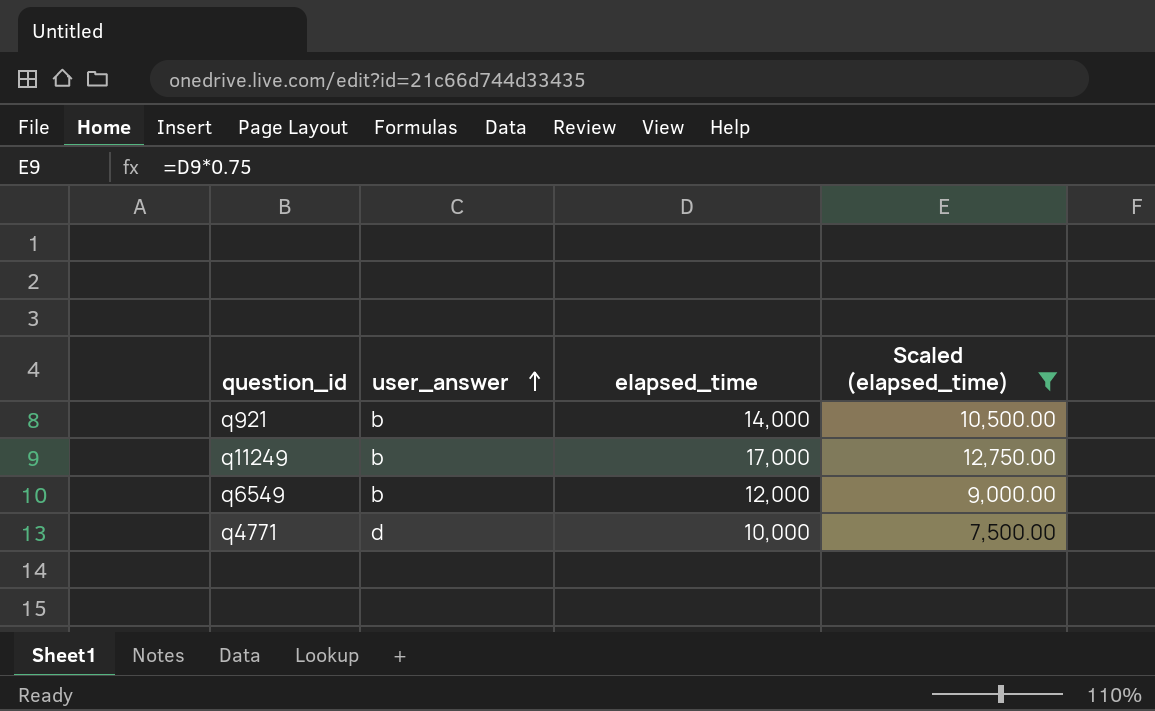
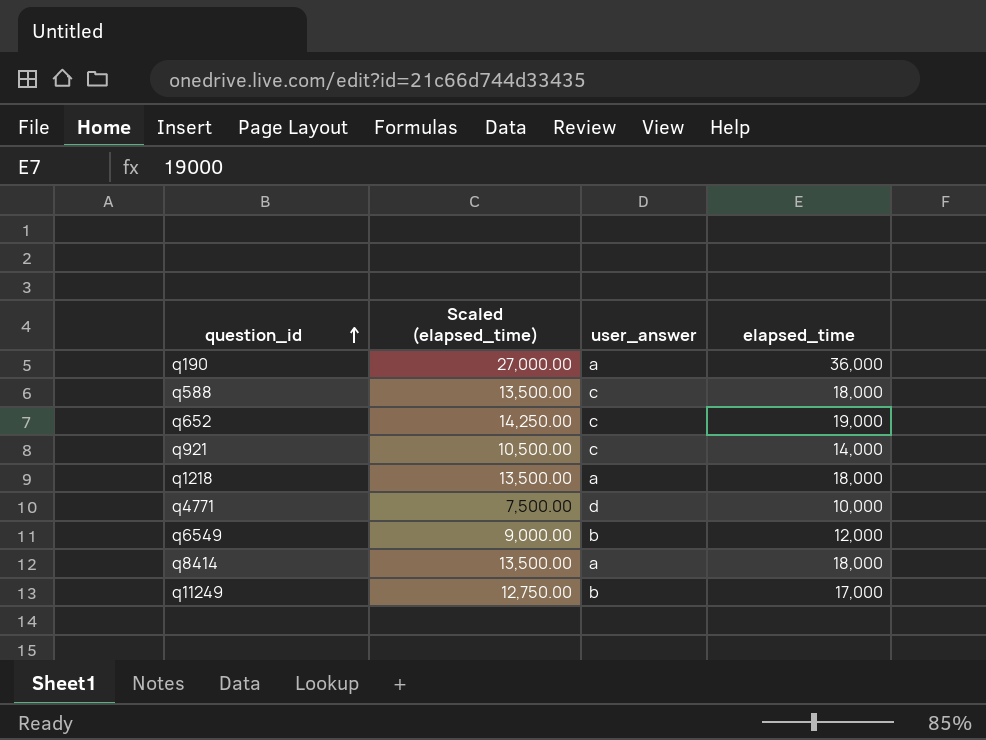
filter: Scaled (elapsed_time) <= 12,750.00 -> none
row order: user_answer ascending -> question_id ascending
column Scaled (elapsed_time) | position: 4 -> 2
q921 | user_answer: b -> c

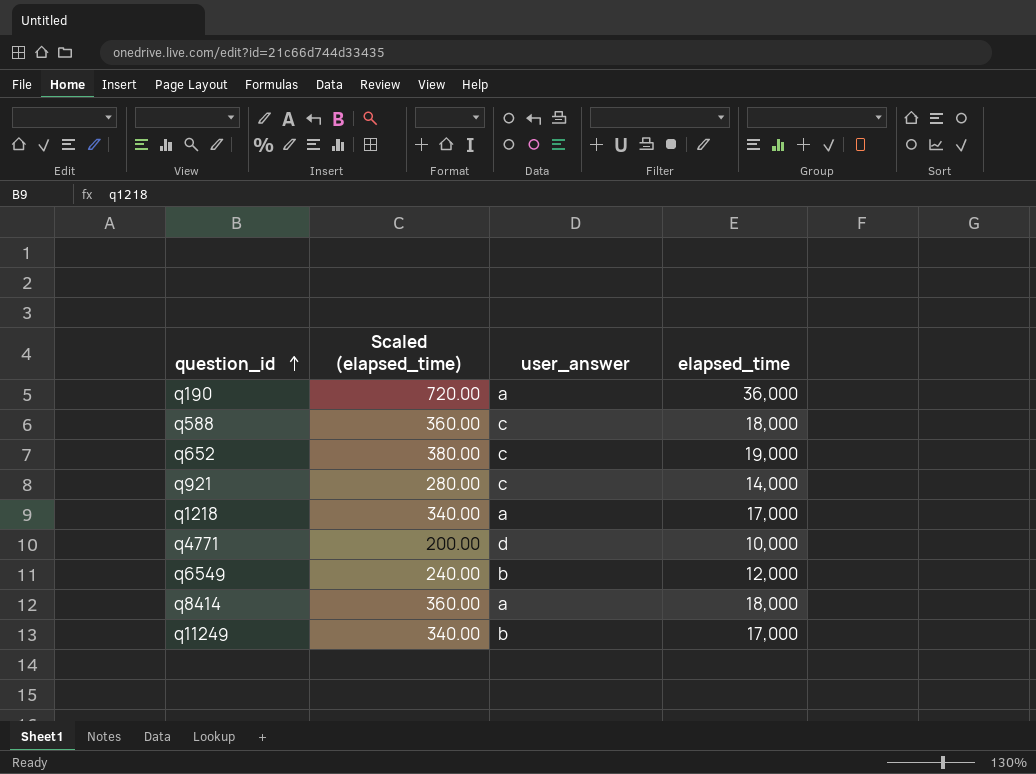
column Scaled (elapsed_time) | formula: [elapsed_time] * 0.75 -> [elapsed_time] * 0.02
q1218 | elapsed_time: 18,000 -> 17,000

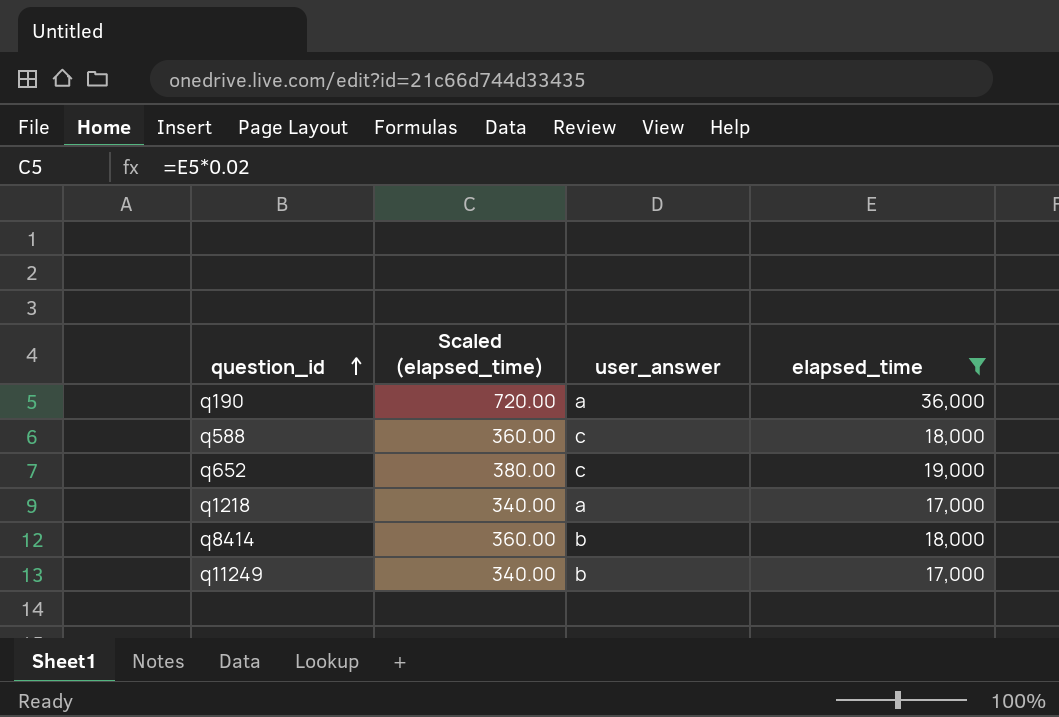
filter: none -> elapsed_time >= 17,000
q8414 | user_answer: a -> b

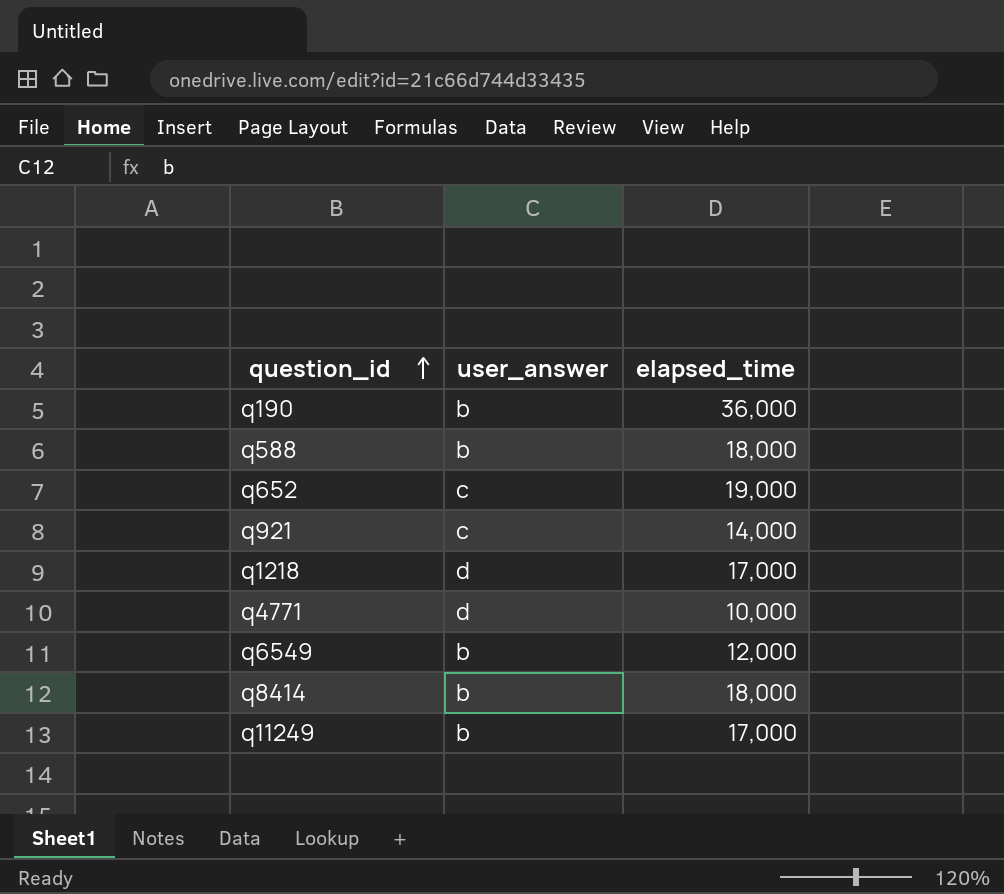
filter: elapsed_time >= 17,000 -> none
column Scaled (elapsed_time) | formula: [elapsed_time] * 0.02 -> none
q190 | user_answer: a -> b
q588 | user_answer: c -> b
q1218 | user_answer: a -> d

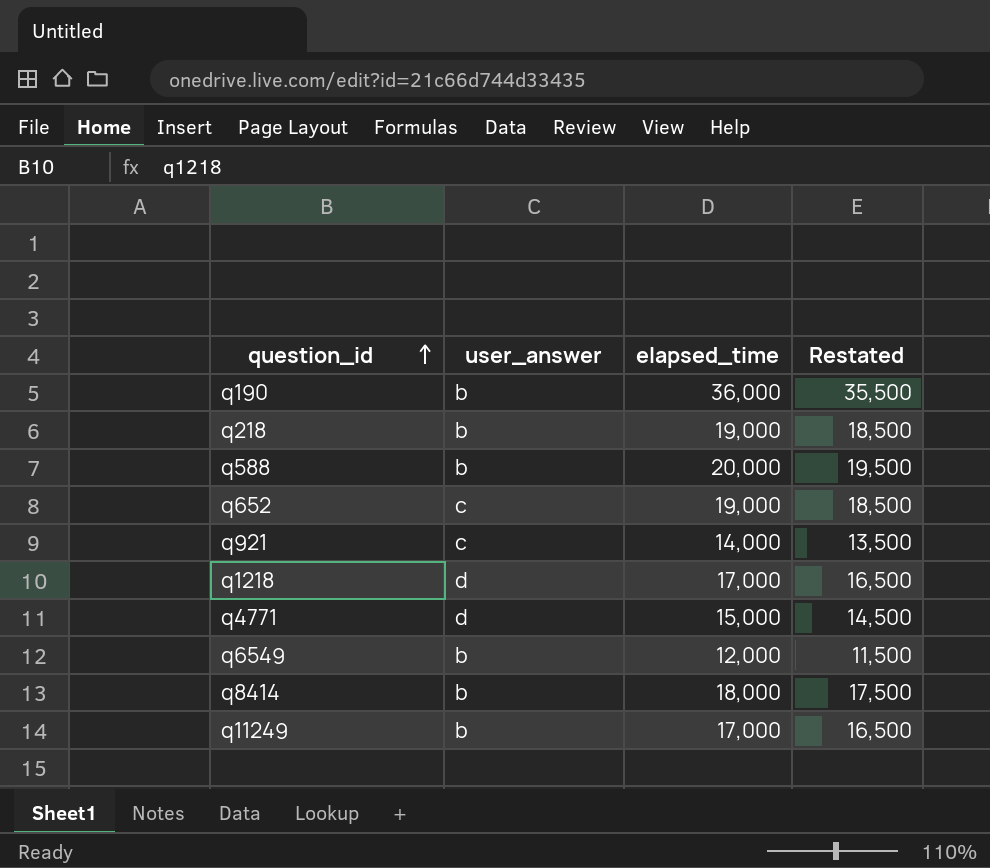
column Restated | formula: none -> [elapsed_time] - 500
row q218: none -> b | 19,000 | 18,500
q588 | elapsed_time: 18,000 -> 20,000
q4771 | elapsed_time: 10,000 -> 15,000

